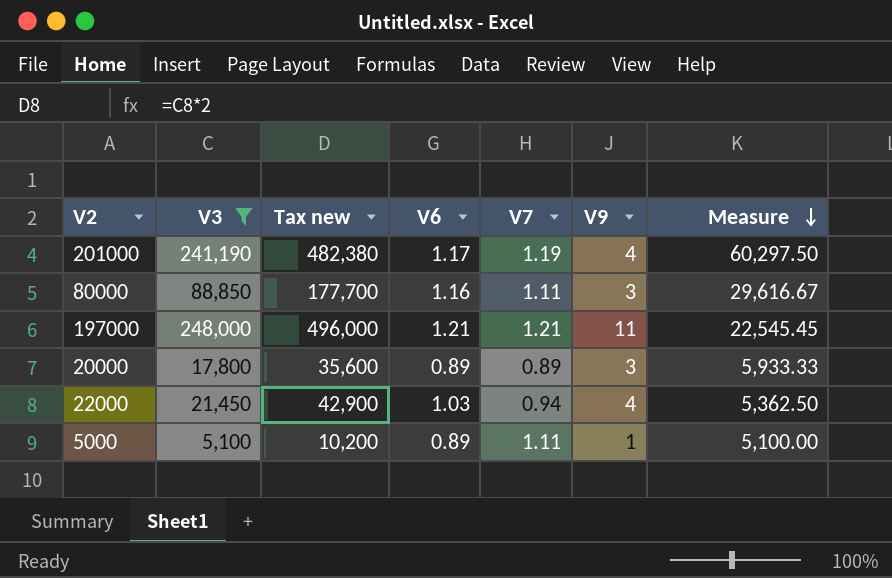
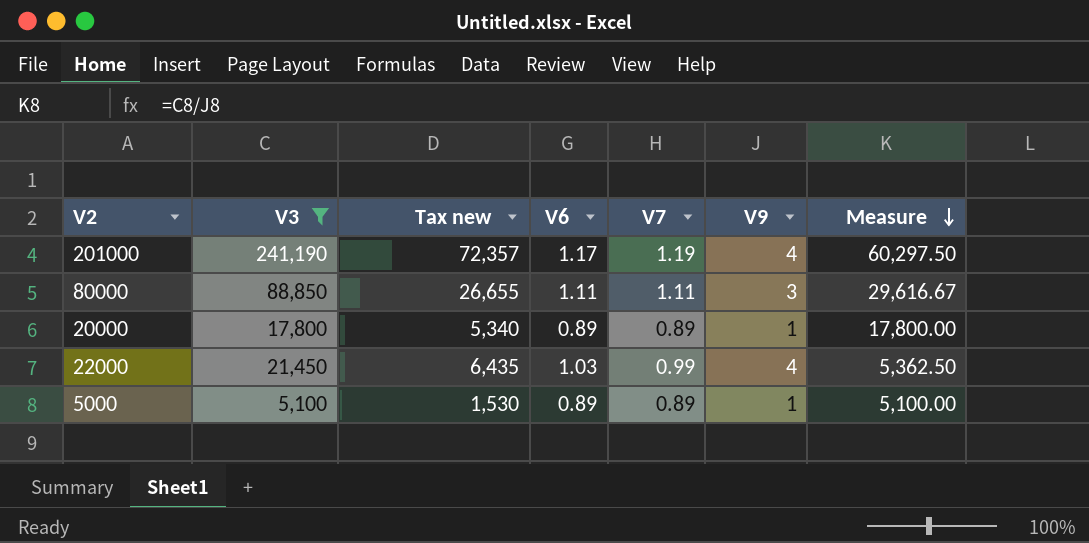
column Tax new | formula: [V3] * 2 -> [V3] * 0.3
row 197000: 248,000 | 496,000 | 1.21 | 1.21 | 11 | 22,545.45 -> none
80000 | V6: 1.16 -> 1.11
20000 | V9: 3 -> 1
20000 | Measure: 5,933.33 -> 17,800.00
22000 | V7: 0.94 -> 0.99
5000 | V7: 1.11 -> 0.89

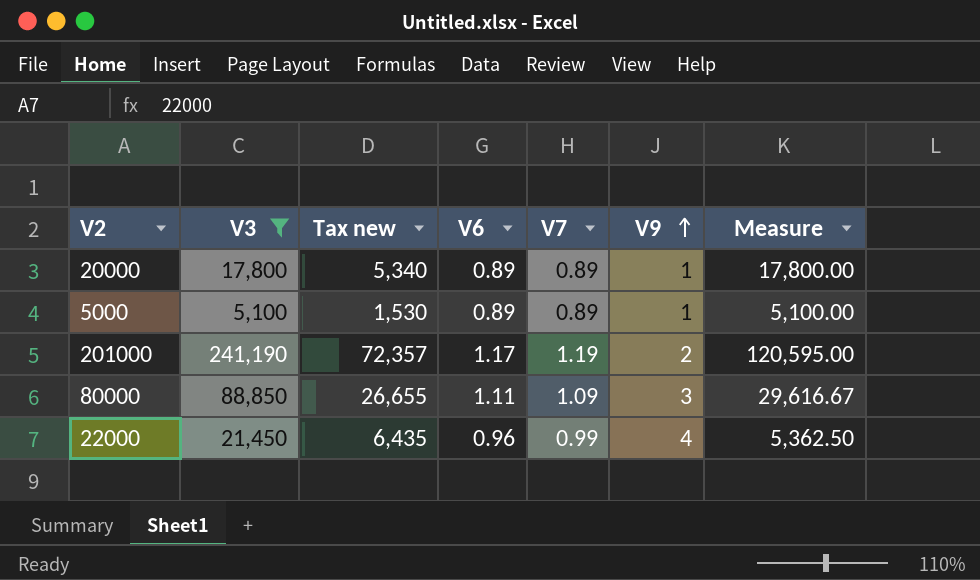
row order: Measure descending -> V9 ascending
201000 | V9: 4 -> 2
201000 | Measure: 60,297.50 -> 120,595.00
80000 | V7: 1.11 -> 1.09
22000 | V6: 1.03 -> 0.96

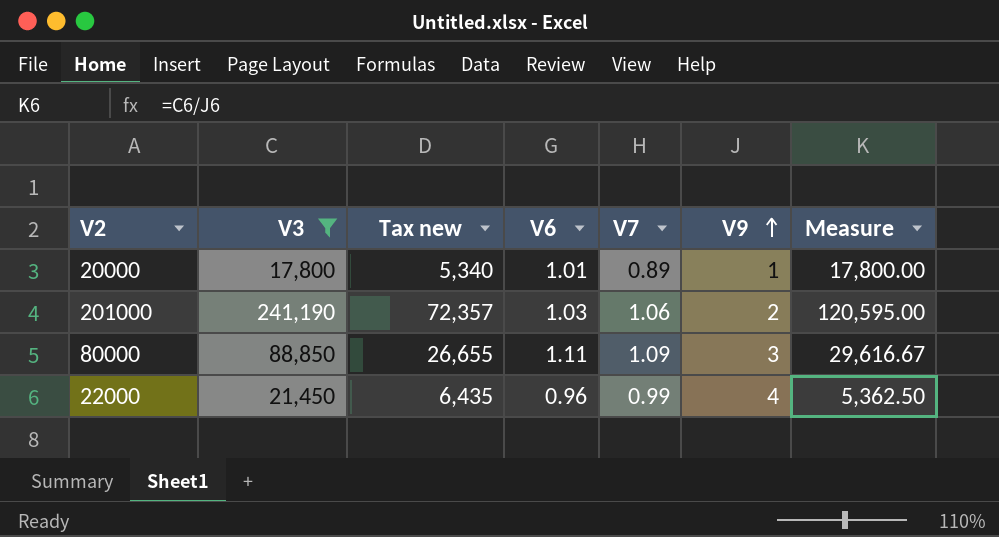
row 5000: 5,100 | 1,530 | 0.89 | 0.89 | 1 | 5,100.00 -> none
20000 | V6: 0.89 -> 1.01
201000 | V6: 1.17 -> 1.03
201000 | V7: 1.19 -> 1.06

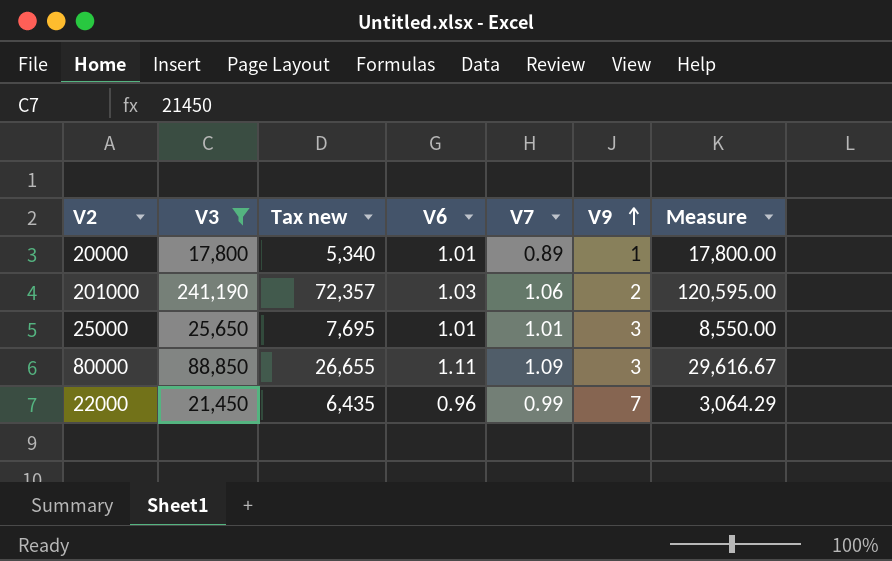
row 25000: none -> 25,650 | 7,695 | 1.01 | 1.01 | 3 | 8,550.00
22000 | V9: 4 -> 7
22000 | Measure: 5,362.50 -> 3,064.29

